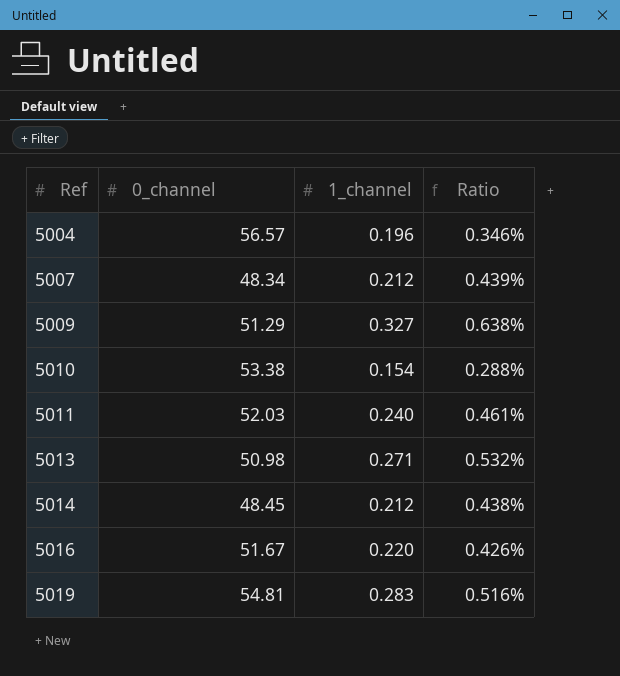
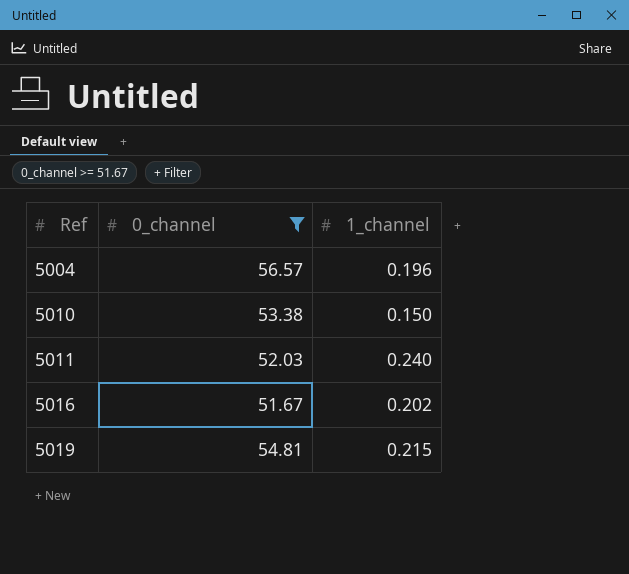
filter: none -> 0_channel >= 51.67
column Ratio | formula: [1_channel] / [0_channel] -> none
5010 | 1_channel: 0.154 -> 0.150
5016 | 1_channel: 0.220 -> 0.202
5019 | 1_channel: 0.283 -> 0.215

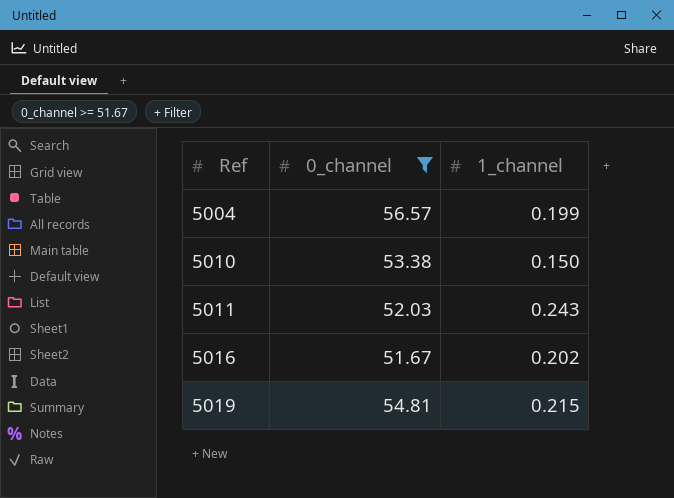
5004 | 1_channel: 0.196 -> 0.199
5011 | 1_channel: 0.240 -> 0.243

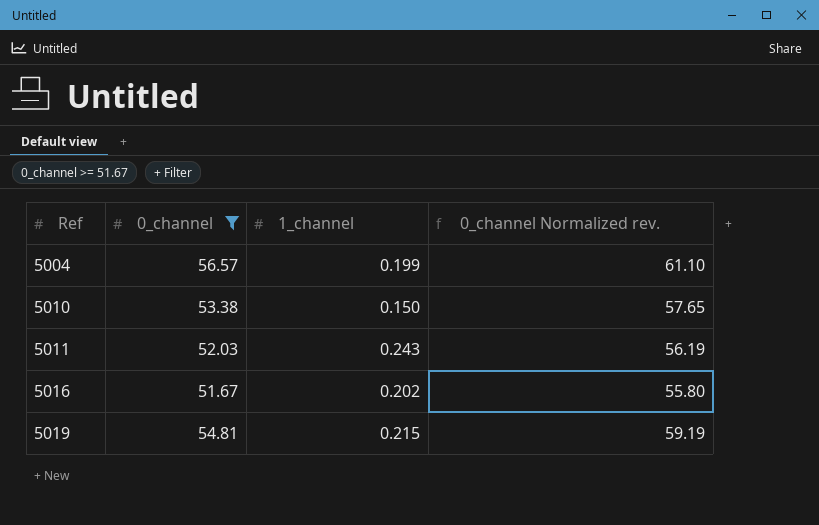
column 0_channel Normalized rev. | formula: none -> [0_channel] * 1.08

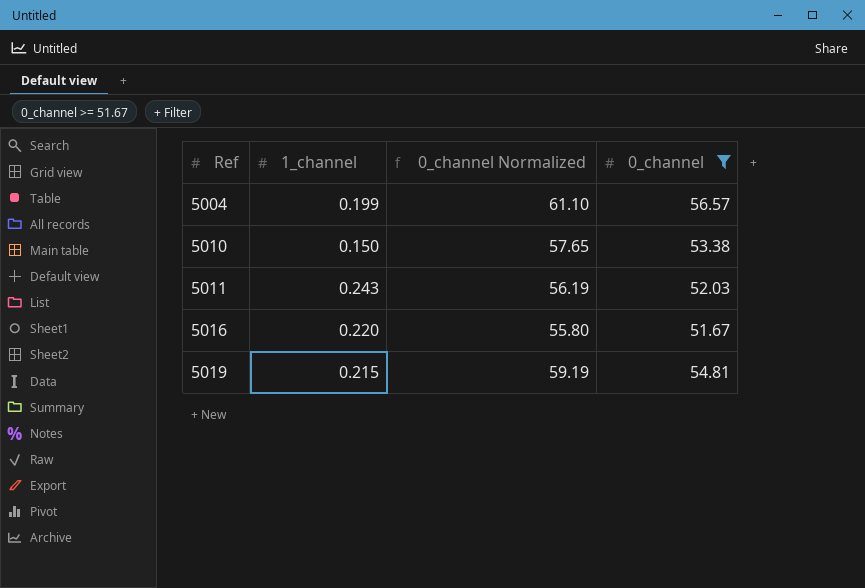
column name: 0_channel Normalized rev. -> 0_channel Normalized
column 0_channel | position: 2 -> 4
5016 | 1_channel: 0.202 -> 0.220

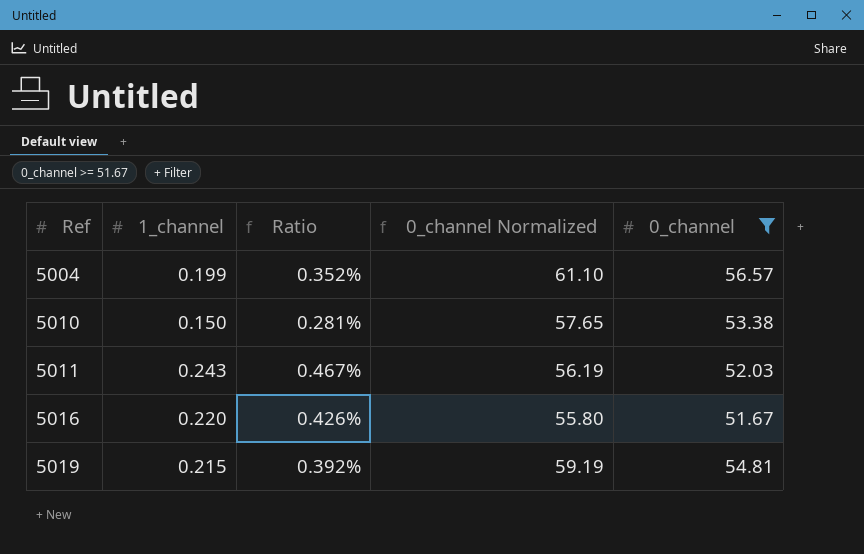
column Ratio | formula: none -> [1_channel] / [0_channel]

